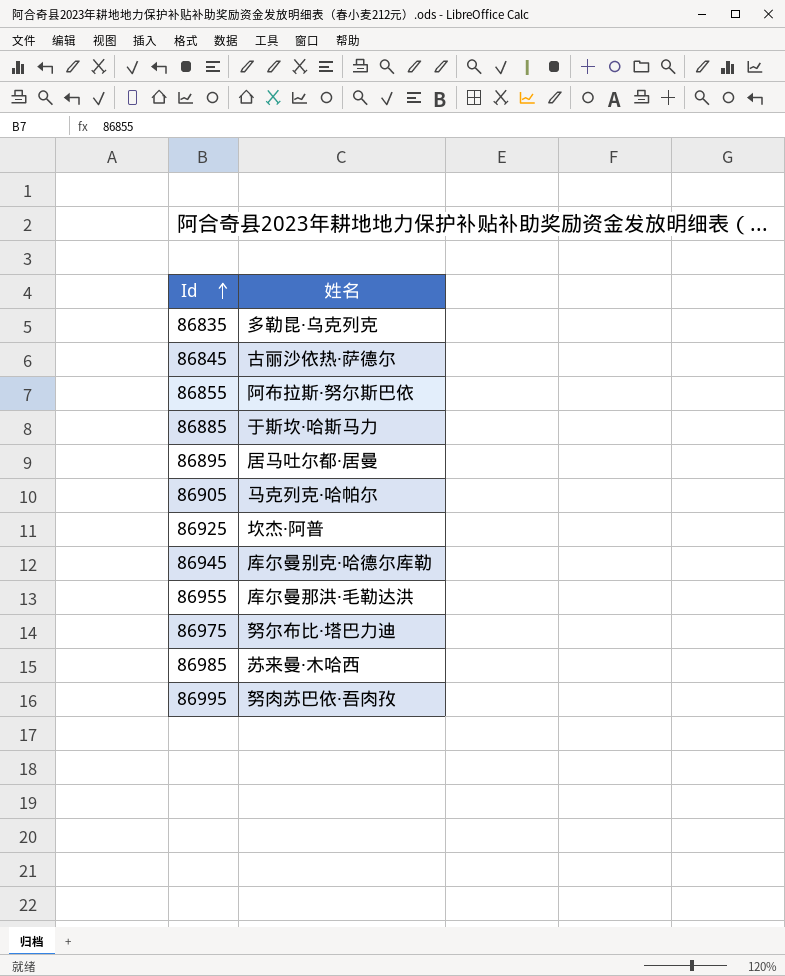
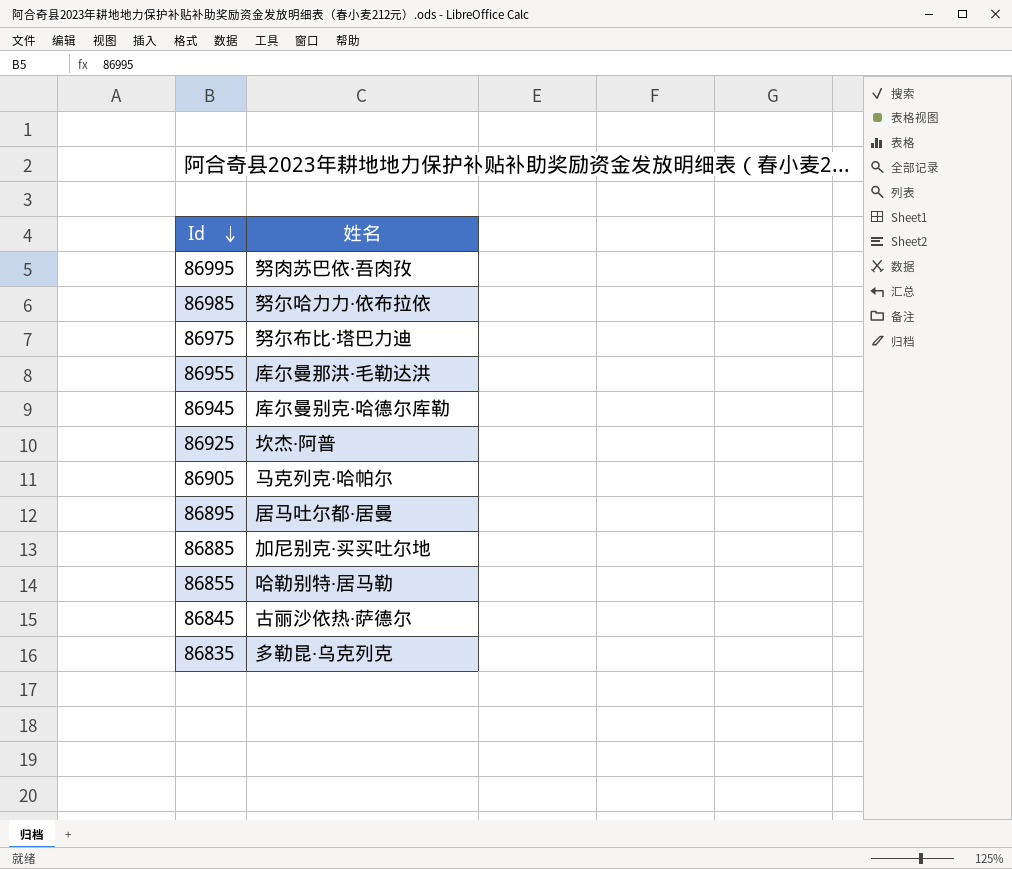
row order: Id ascending -> Id descending
86985 | 姓名: 苏来曼·木哈西 -> 努尔哈力力·依布拉依
86885 | 姓名: 于斯坎·哈斯马力 -> 加尼别克·买买吐尔地
86855 | 姓名: 阿布拉斯·努尔斯巴依 -> 哈勒别特·居马勒

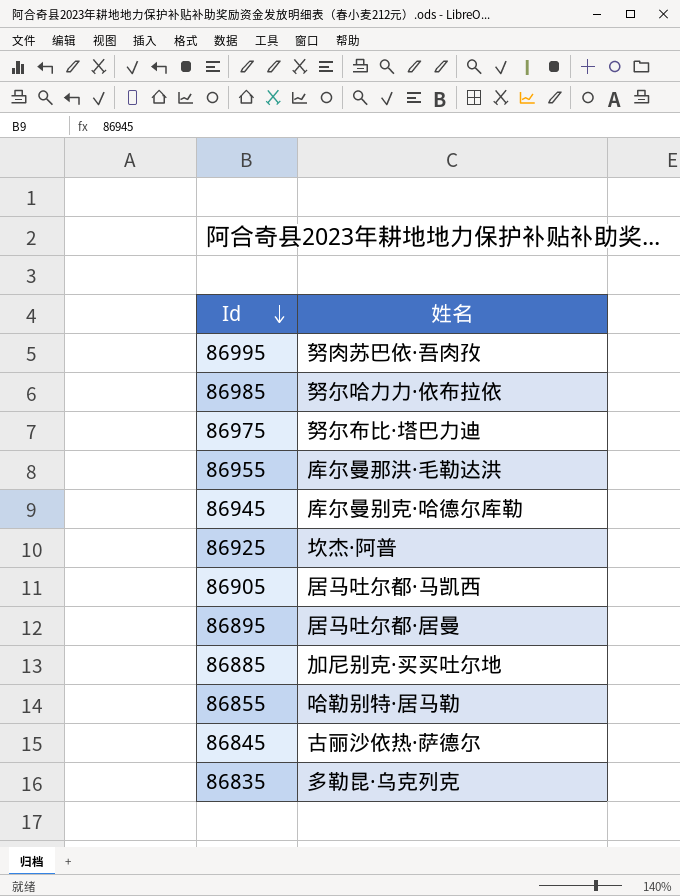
86905 | 姓名: 马克列克·哈帕尔 -> 居马吐尔都·马凯西

